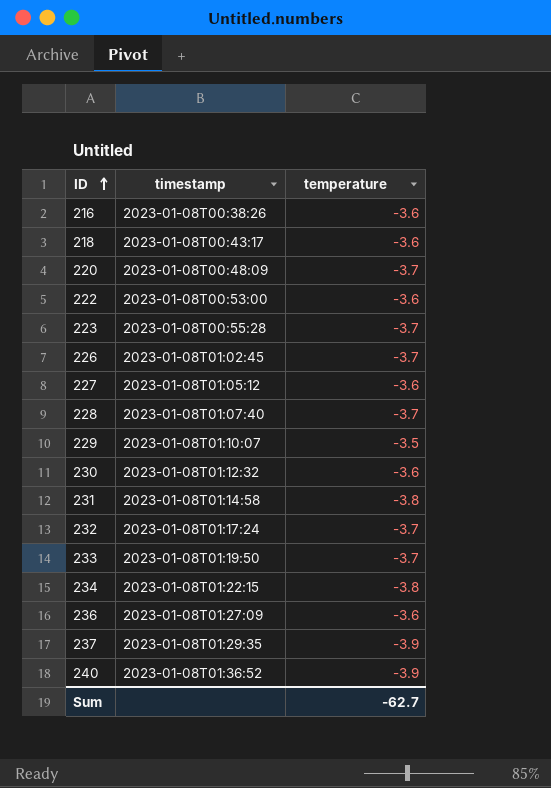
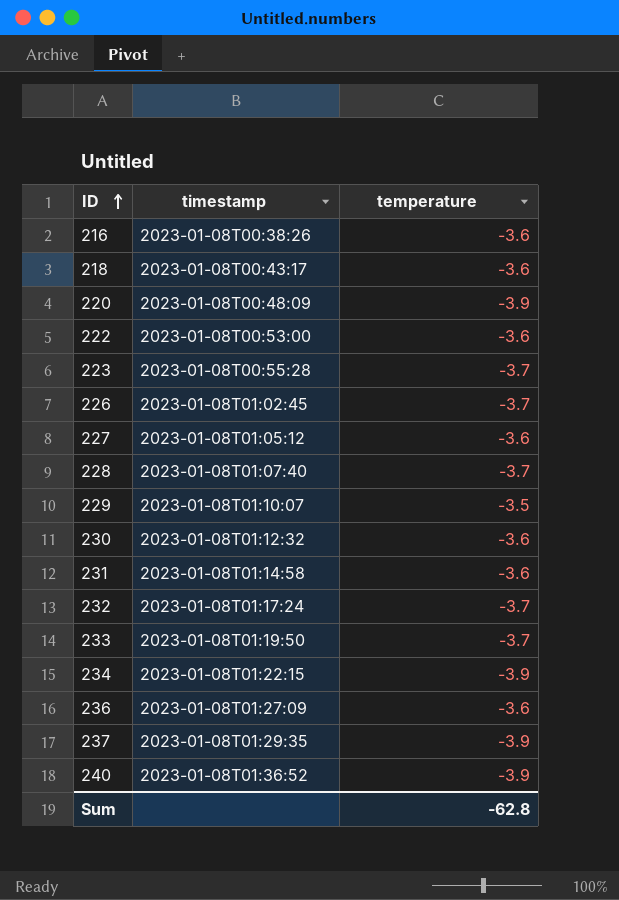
220 | temperature: -3.7 -> -3.9
231 | temperature: -3.8 -> -3.6
234 | temperature: -3.8 -> -3.9
Sum | temperature: -62.7 -> -62.8

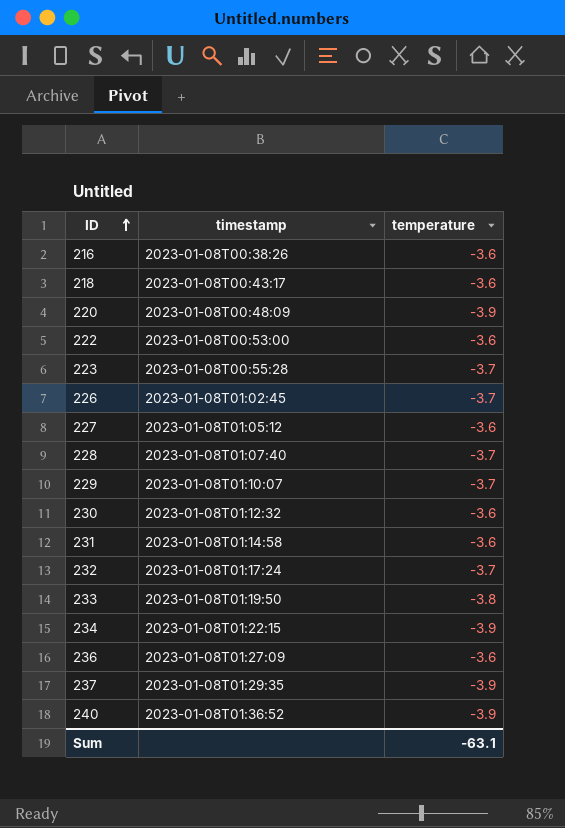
229 | temperature: -3.5 -> -3.7
233 | temperature: -3.7 -> -3.8
Sum | temperature: -62.8 -> -63.1

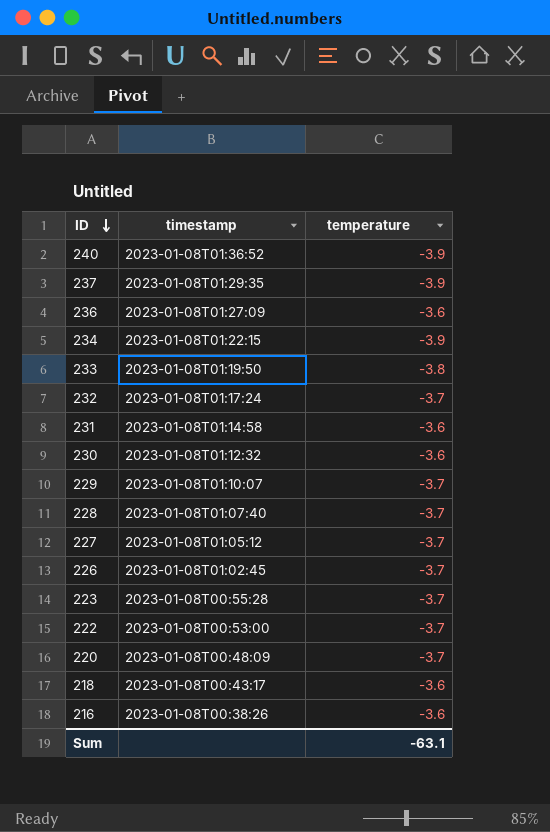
row order: ID ascending -> ID descending
227 | temperature: -3.6 -> -3.7
222 | temperature: -3.6 -> -3.7
220 | temperature: -3.9 -> -3.7

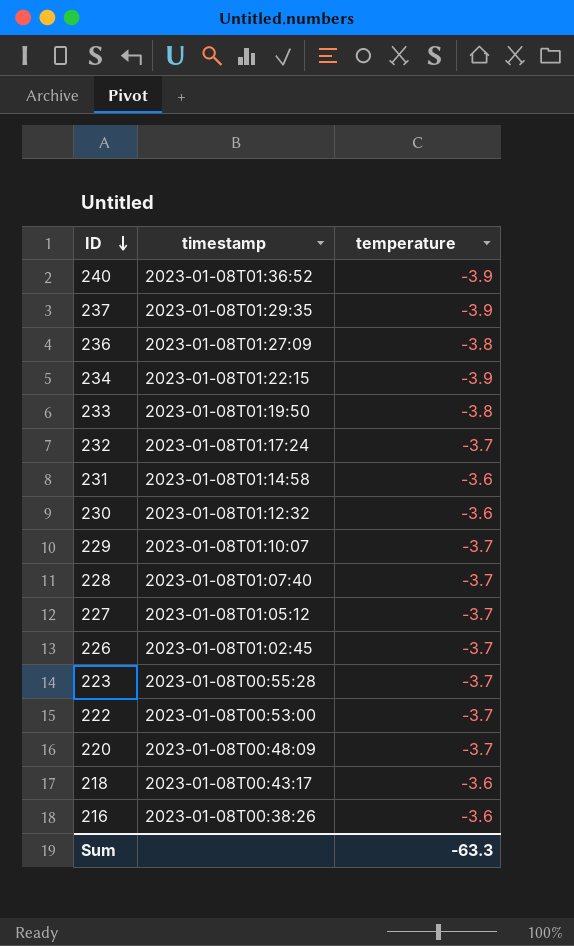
236 | temperature: -3.6 -> -3.8
Sum | temperature: -63.1 -> -63.3

